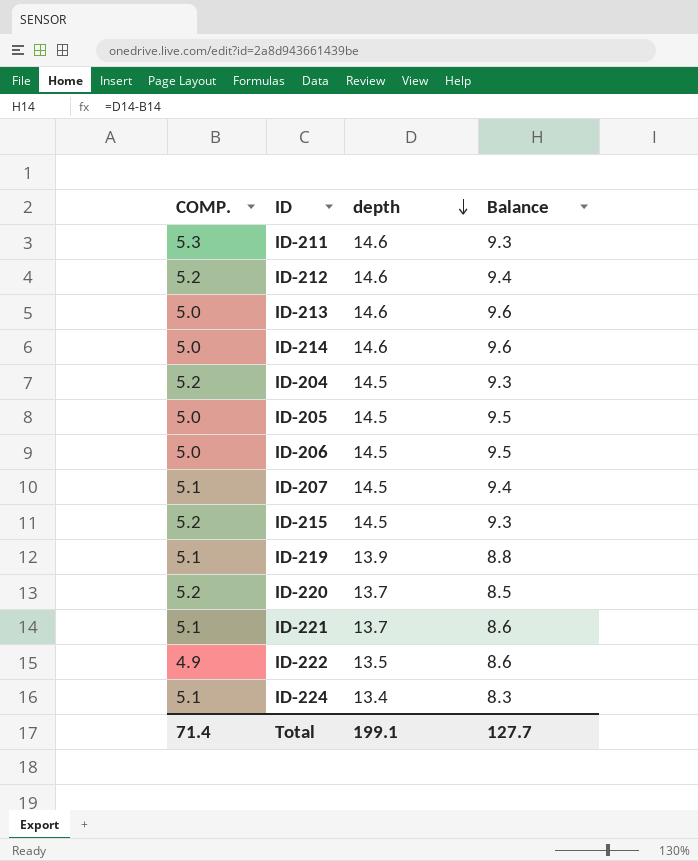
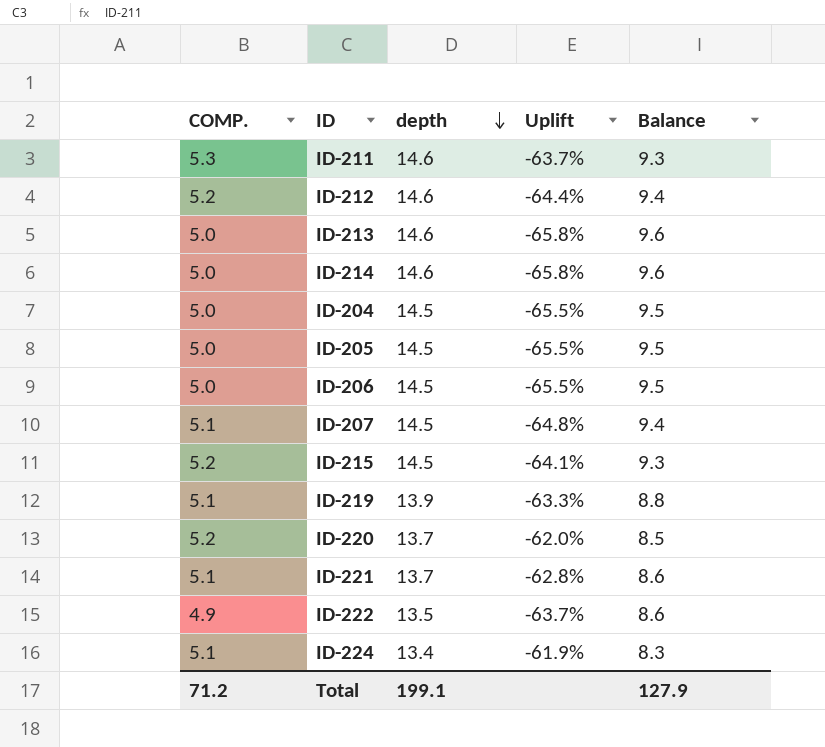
column Uplift | formula: none -> ([COMP.] - [depth]) / [depth]
ID-204 | COMP.: 5.2 -> 5.0
ID-204 | Balance: 9.3 -> 9.5
Total | COMP.: 71.4 -> 71.2
Total | Balance: 127.7 -> 127.9

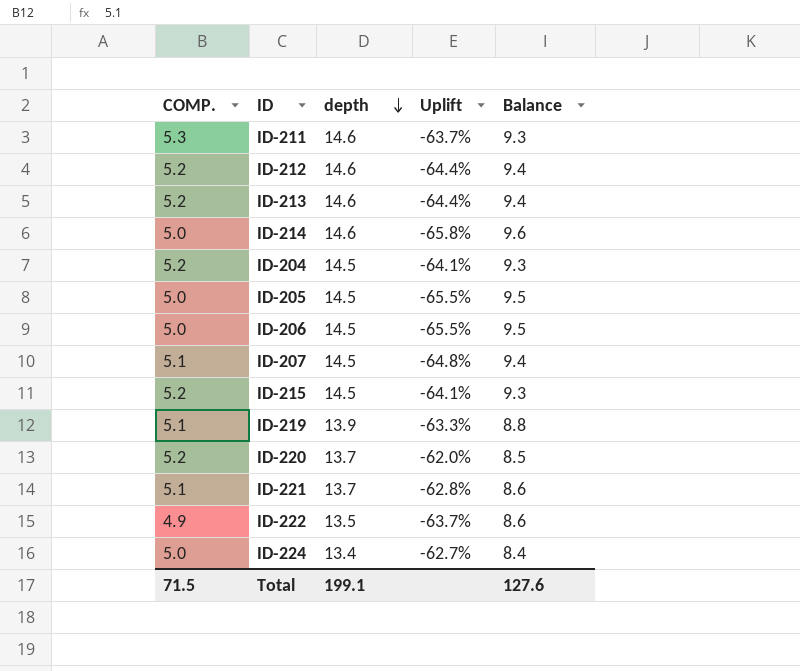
ID-213 | COMP.: 5.0 -> 5.2
ID-213 | Uplift: -65.8% -> -64.4%
ID-213 | Balance: 9.6 -> 9.4
ID-204 | COMP.: 5.0 -> 5.2
ID-204 | Uplift: -65.5% -> -64.1%
ID-204 | Balance: 9.5 -> 9.3
ID-224 | COMP.: 5.1 -> 5.0
ID-224 | Uplift: -61.9% -> -62.7%
ID-224 | Balance: 8.3 -> 8.4
Total | COMP.: 71.2 -> 71.5
Total | Balance: 127.9 -> 127.6

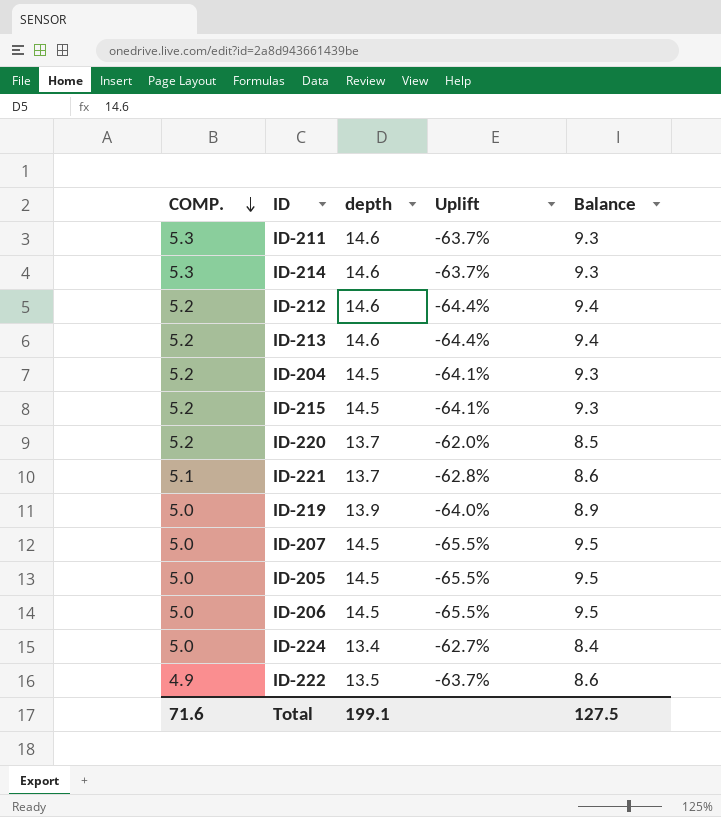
row order: depth descending -> COMP. descending
ID-214 | COMP.: 5.0 -> 5.3
ID-214 | Uplift: -65.8% -> -63.7%
ID-214 | Balance: 9.6 -> 9.3
ID-219 | COMP.: 5.1 -> 5.0
ID-219 | Uplift: -63.3% -> -64.0%
ID-219 | Balance: 8.8 -> 8.9
ID-207 | COMP.: 5.1 -> 5.0
ID-207 | Uplift: -64.8% -> -65.5%
ID-207 | Balance: 9.4 -> 9.5
Total | COMP.: 71.5 -> 71.6
Total | Balance: 127.6 -> 127.5

